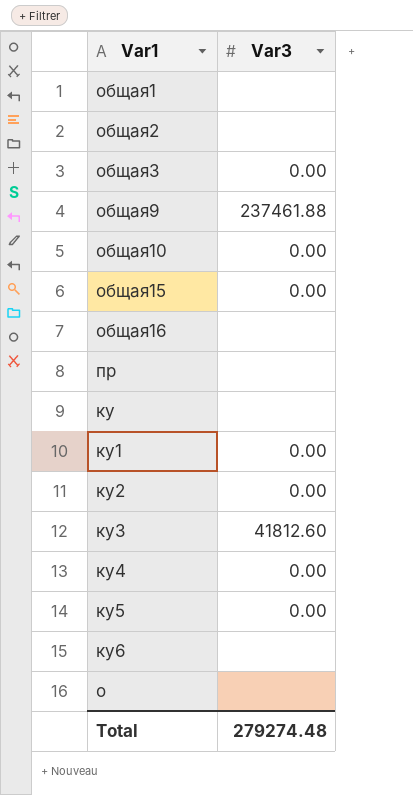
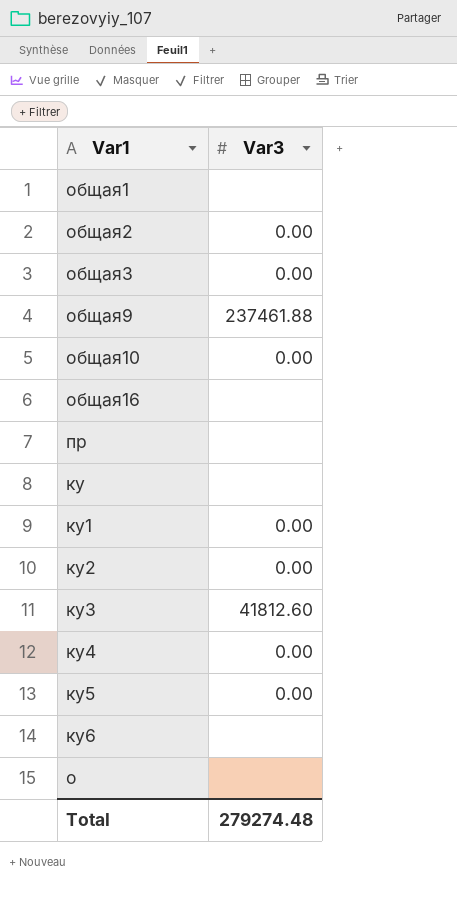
row общая15: 0.00 -> none
общая2 | Var3: none -> 0.00

